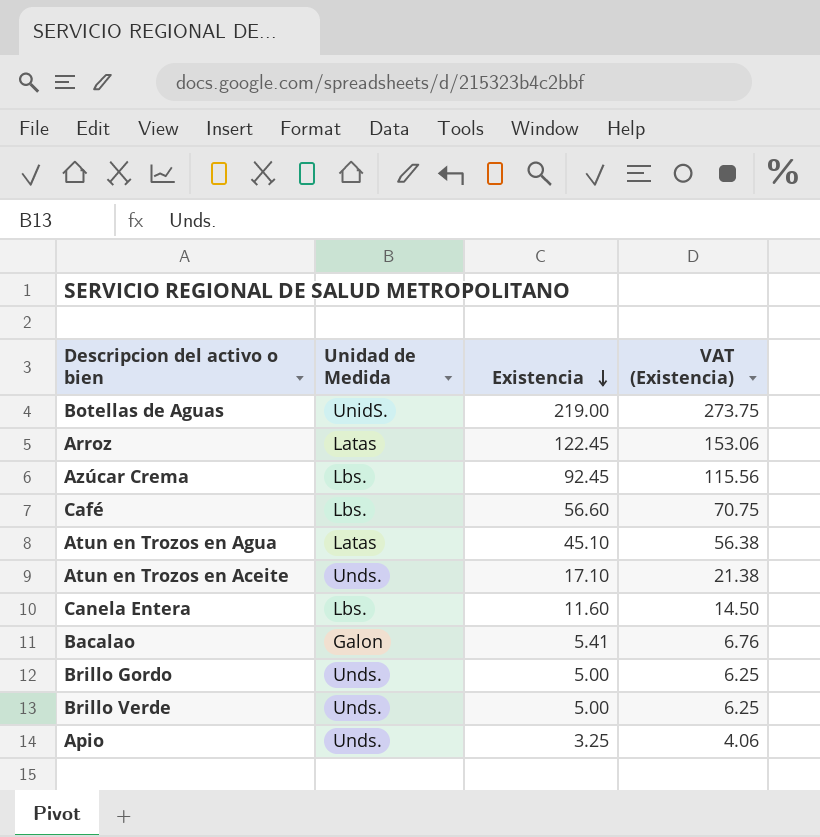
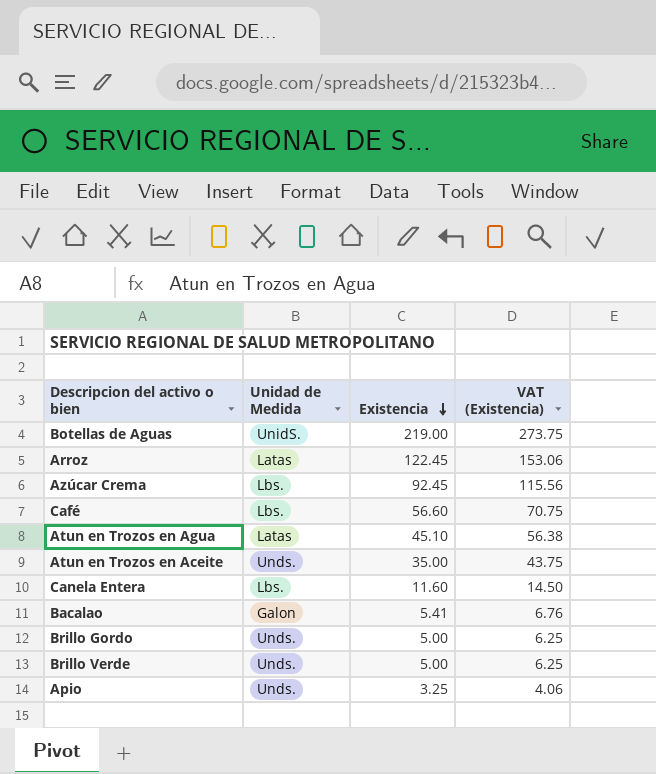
Atun en Trozos en Aceite | Existencia: 17.10 -> 35.00
Atun en Trozos en Aceite | VAT (Existencia): 21.38 -> 43.75

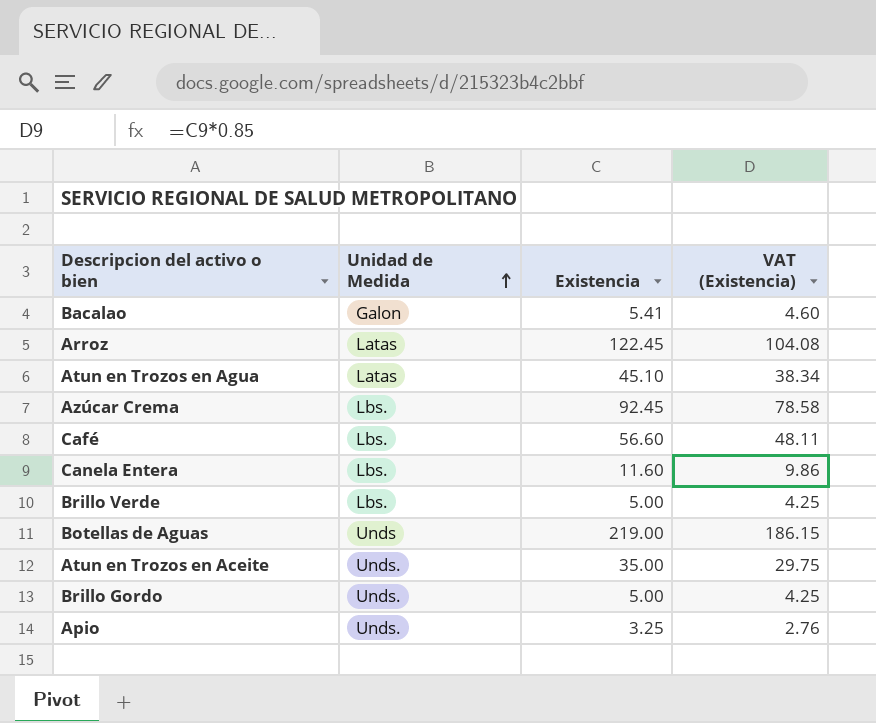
row order: Existencia descending -> Unidad de Medida ascending
column VAT (Existencia) | formula: [Existencia] * 1.25 -> [Existencia] * 0.85
Brillo Verde | Unidad de Medida: Unds. -> Lbs.
Botellas de Aguas | Unidad de Medida: UnidS. -> Unds

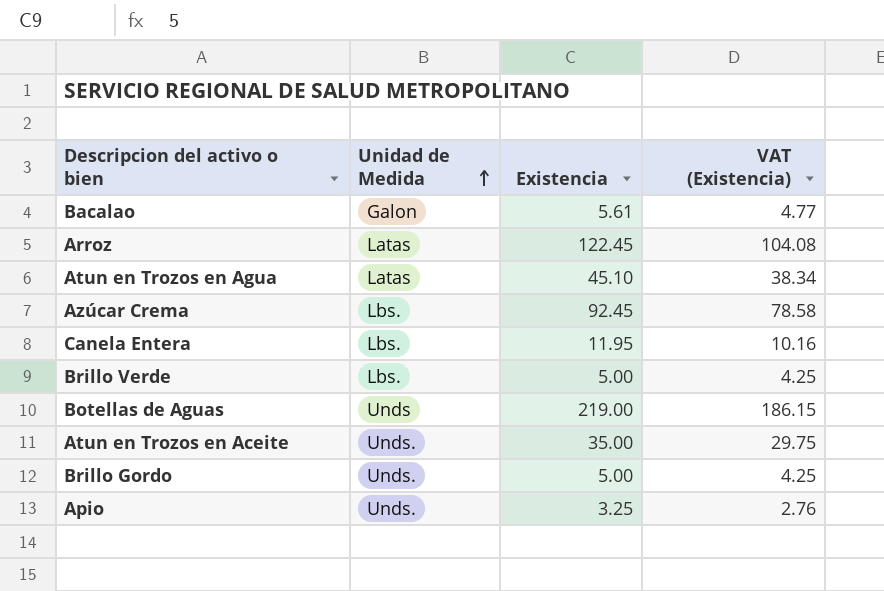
row Café: Lbs. | 56.60 | 48.11 -> none
Bacalao | Existencia: 5.41 -> 5.61
Bacalao | VAT (Existencia): 4.60 -> 4.77
Canela Entera | Existencia: 11.60 -> 11.95
Canela Entera | VAT (Existencia): 9.86 -> 10.16

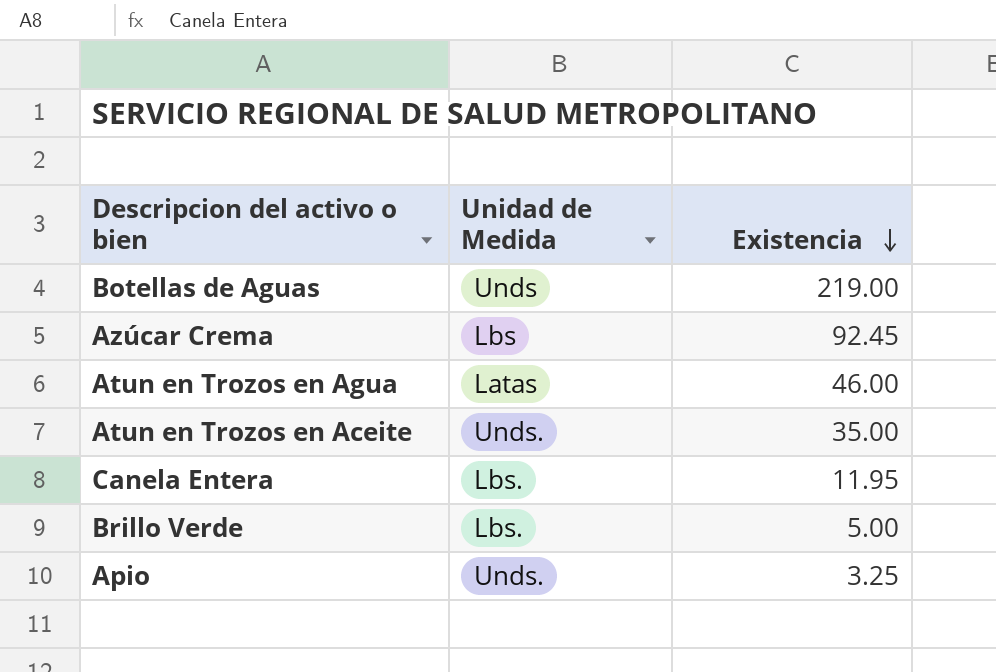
row order: Unidad de Medida ascending -> Existencia descending
column VAT (Existencia) | formula: [Existencia] * 0.85 -> none
row Bacalao: Galon | 5.61 | 4.77 -> none
row Arroz: Latas | 122.45 | 104.08 -> none
row Brillo Gordo: Unds. | 5.00 | 4.25 -> none
Azúcar Crema | Unidad de Medida: Lbs. -> Lbs
Atun en Trozos en Agua | Existencia: 45.10 -> 46.00

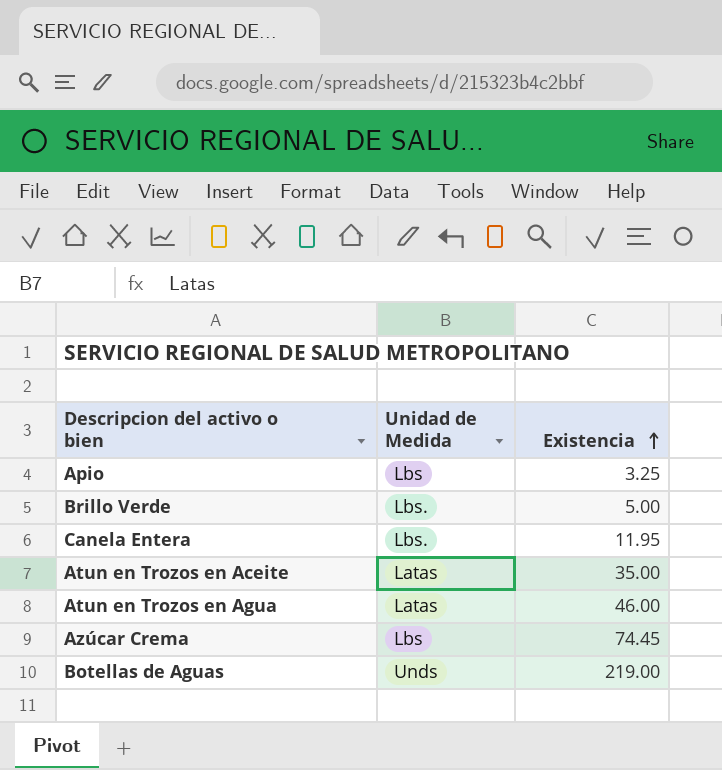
row order: Existencia descending -> Existencia ascending
Apio | Unidad de Medida: Unds. -> Lbs
Atun en Trozos en Aceite | Unidad de Medida: Unds. -> Latas
Azúcar Crema | Existencia: 92.45 -> 74.45

